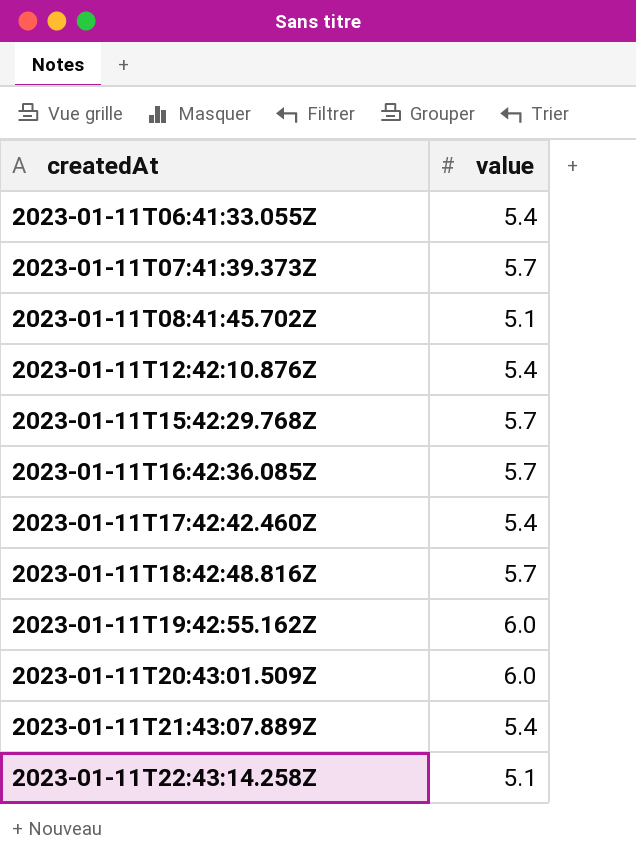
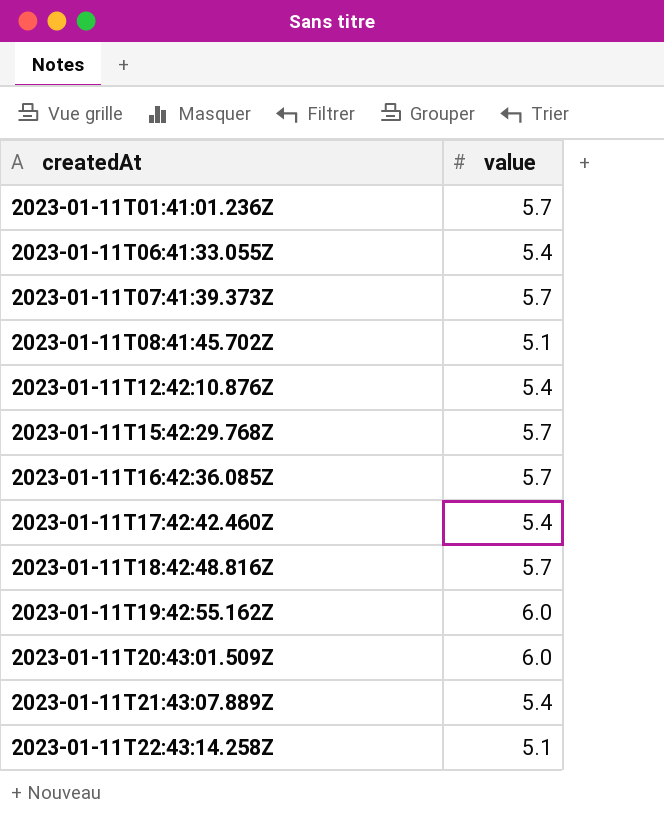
row 2023-01-11T01:41:01.236Z: none -> 5.7

